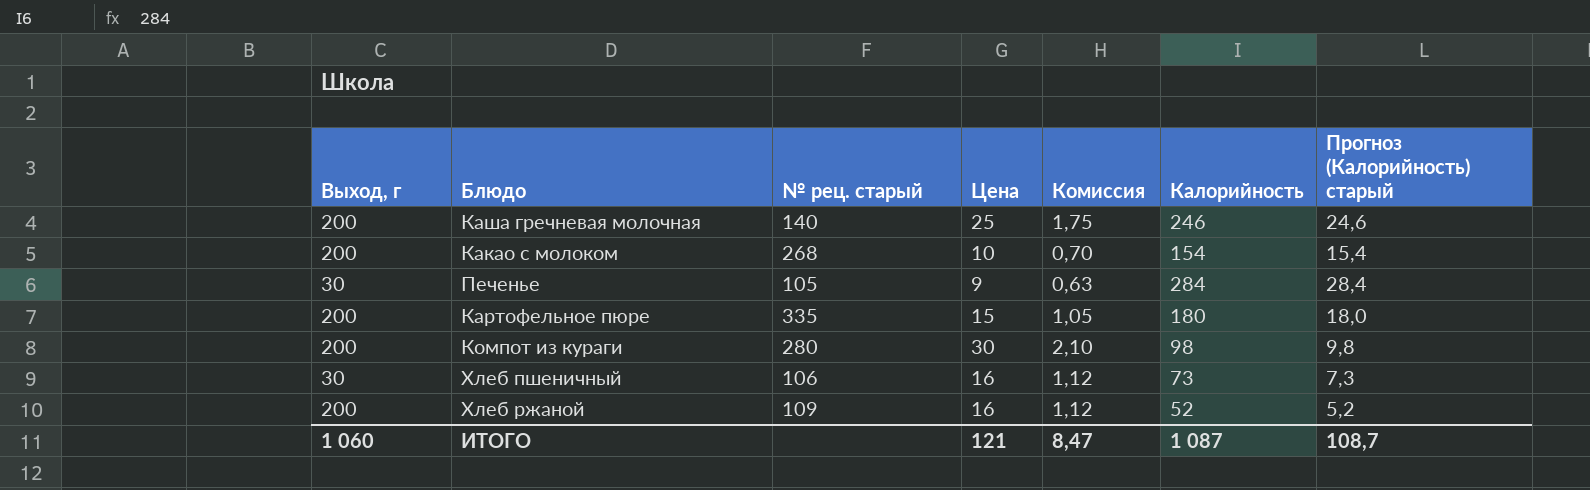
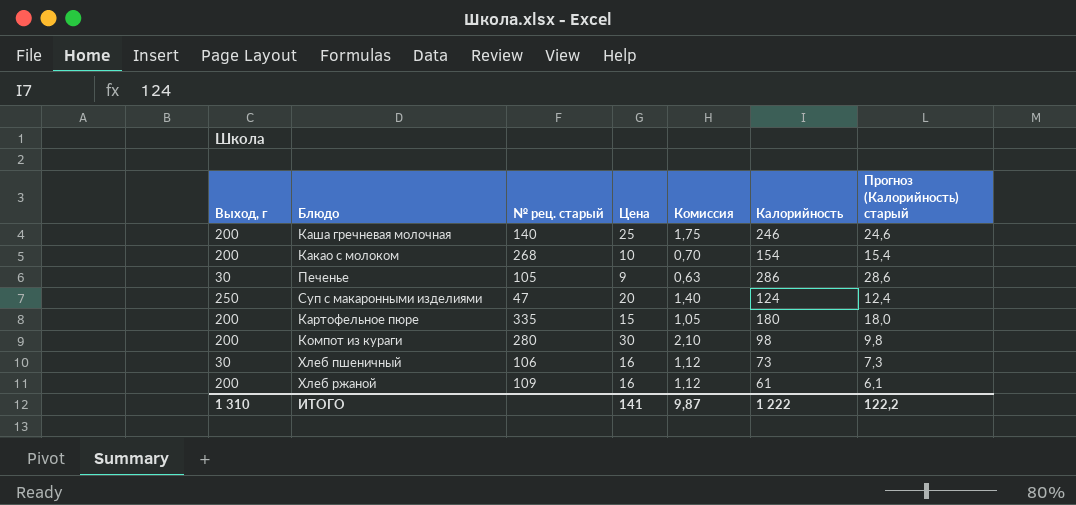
Печенье | Калорийность: 284 -> 286
Печенье | Прогноз (Калорийность) старый: 28,4 -> 28,6
row Суп с макаронными изделиями: none -> 250 | 47 | 20 | 1,40 | 124 | 12,4
Хлеб ржаной | Калорийность: 52 -> 61
Хлеб ржаной | Прогноз (Калорийность) старый: 5,2 -> 6,1
ИТОГО | Выход, г: 1 060 -> 1 310
ИТОГО | Цена: 121 -> 141
ИТОГО | Комиссия: 8,47 -> 9,87
ИТОГО | Калорийность: 1 087 -> 1 222
ИТОГО | Прогноз (Калорийность) старый: 108,7 -> 122,2

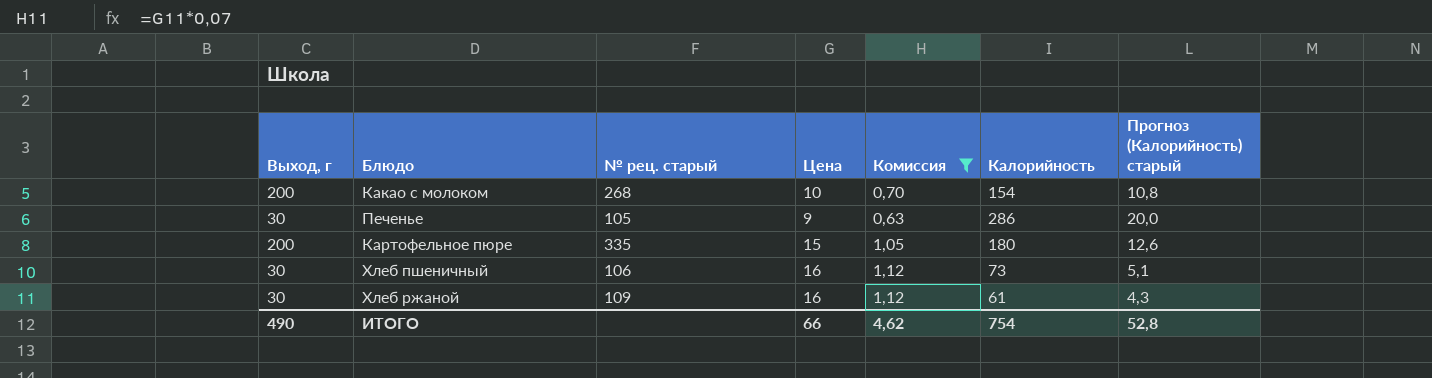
filter: none -> Комиссия <= 1,12
column Прогноз (Калорийность) старый | formula: [Калорийность] * 0,1 -> [Калорийность] * 0,07
Хлеб ржаной | Выход, г: 200 -> 30
ИТОГО | Выход, г: 1 310 -> 490
ИТОГО | Цена: 141 -> 66
ИТОГО | Комиссия: 9,87 -> 4,62
ИТОГО | Калорийность: 1 222 -> 754
ИТОГО | Прогноз (Калорийность) старый: 122,2 -> 52,8

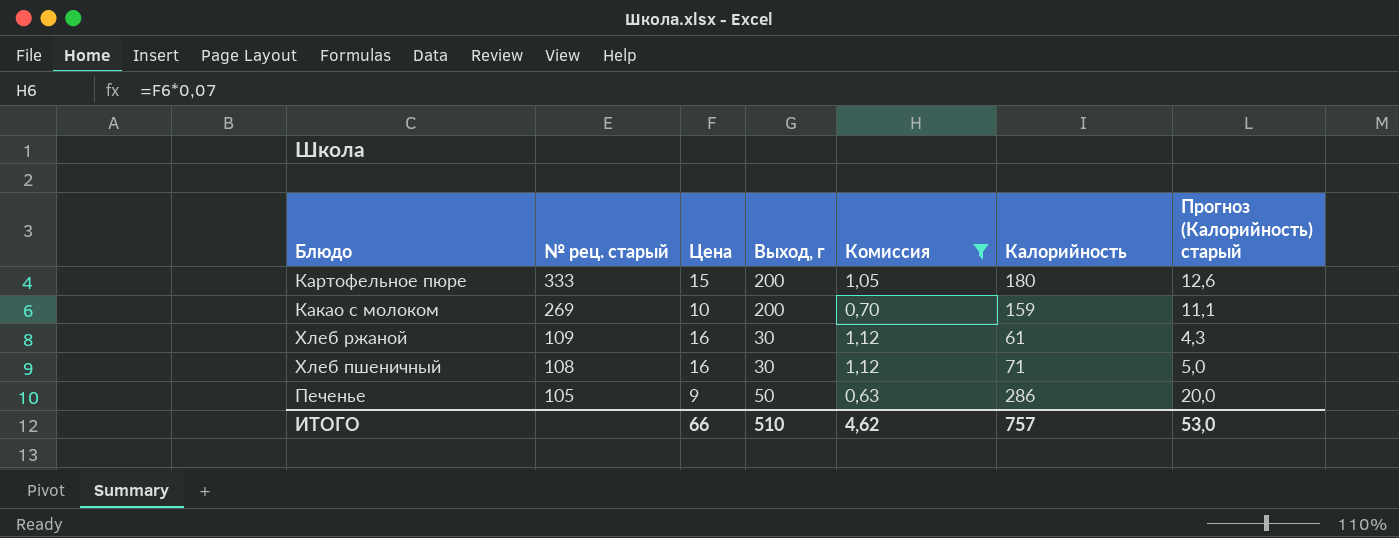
row order: none -> № рец. старый descending
column Выход, г | position: 1 -> 4
Картофельное пюре | № рец. старый: 335 -> 333
Какао с молоком | № рец. старый: 268 -> 269
Какао с молоком | Калорийность: 154 -> 159
Какао с молоком | Прогноз (Калорийность) старый: 10,8 -> 11,1
Хлеб пшеничный | № рец. старый: 106 -> 108
Хлеб пшеничный | Калорийность: 73 -> 71
Хлеб пшеничный | Прогноз (Калорийность) старый: 5,1 -> 5,0
Печенье | Выход, г: 30 -> 50
ИТОГО | Выход, г: 490 -> 510
ИТОГО | Калорийность: 754 -> 757
ИТОГО | Прогноз (Калорийность) старый: 52,8 -> 53,0

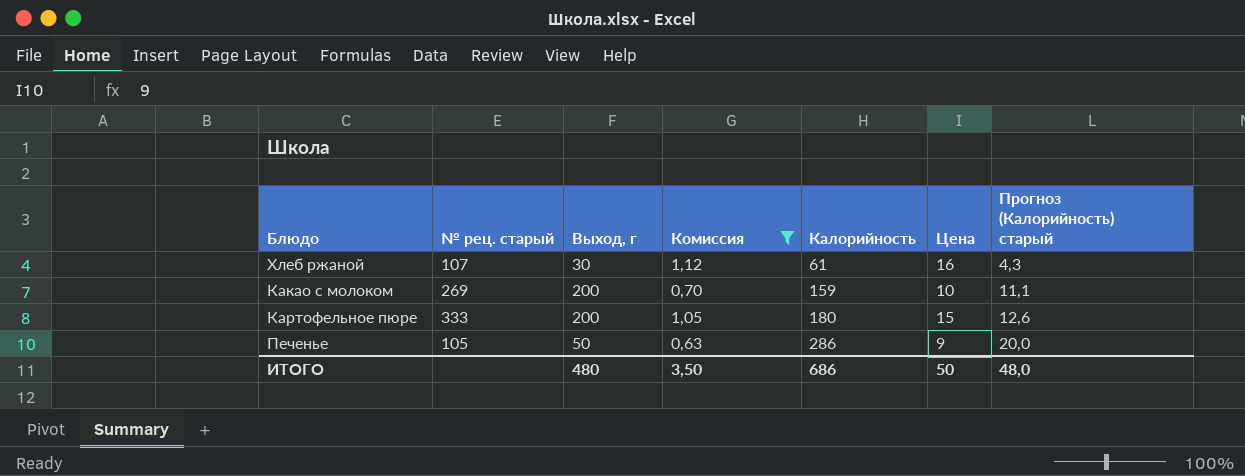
row order: № рец. старый descending -> Калорийность ascending
column Цена | position: 3 -> 6
row Хлеб пшеничный: 108 | 16 | 30 | 1,12 | 71 | 5,0 -> none
Хлеб ржаной | № рец. старый: 109 -> 107
ИТОГО | Выход, г: 510 -> 480
ИТОГО | Комиссия: 4,62 -> 3,50
ИТОГО | Калорийность: 757 -> 686
ИТОГО | Цена: 66 -> 50
ИТОГО | Прогноз (Калорийность) старый: 53,0 -> 48,0

